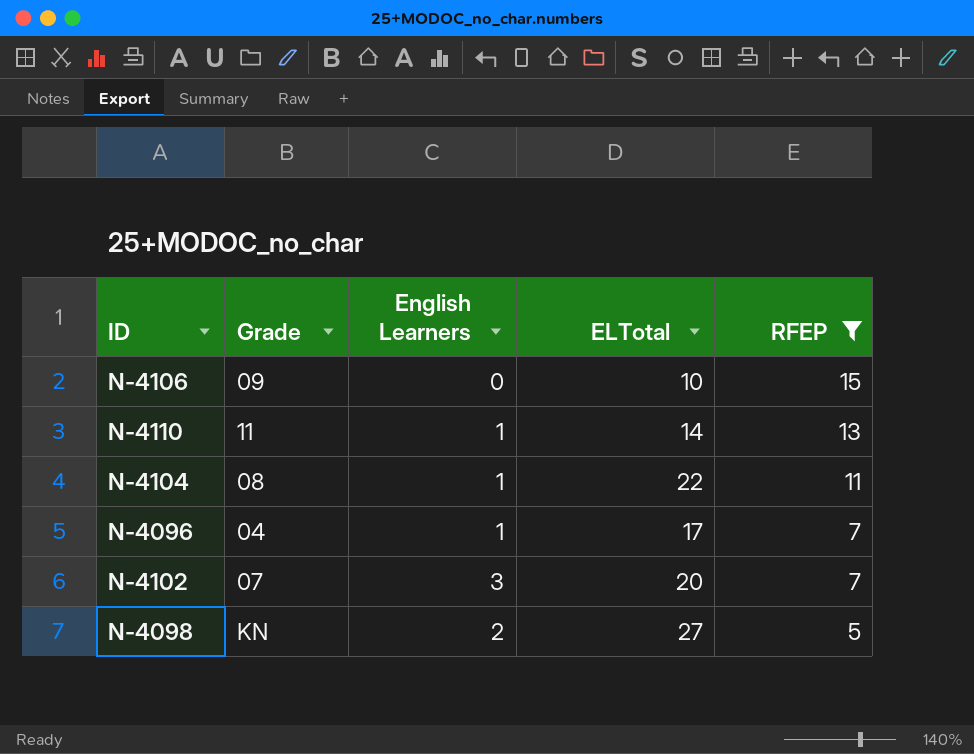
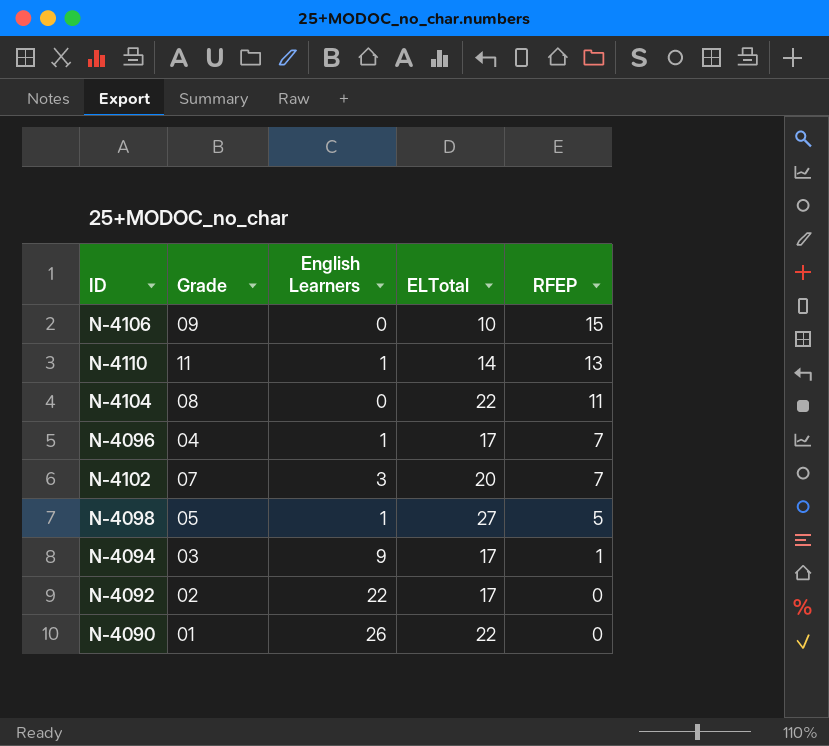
filter: RFEP >= 5 -> none
N-4104 | English Learners: 1 -> 0
N-4098 | Grade: KN -> 05
N-4098 | English Learners: 2 -> 1

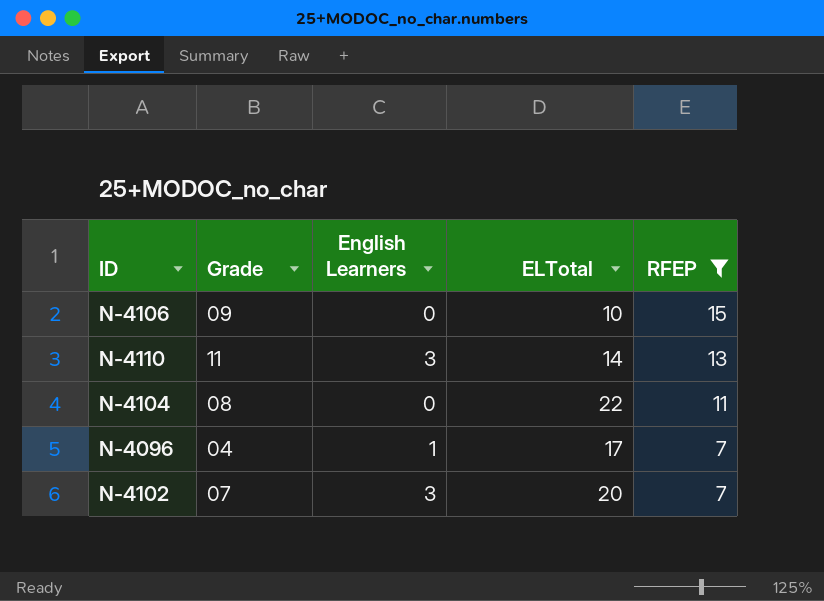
filter: none -> RFEP >= 7
N-4110 | English Learners: 1 -> 3

